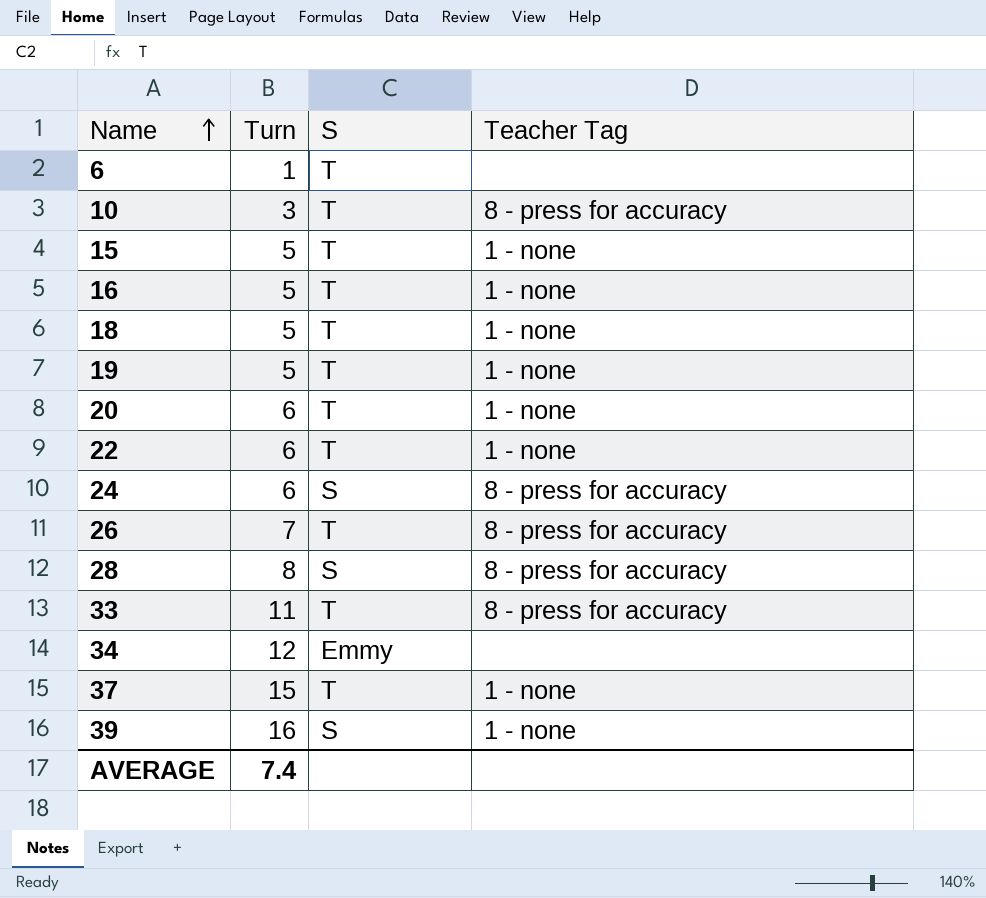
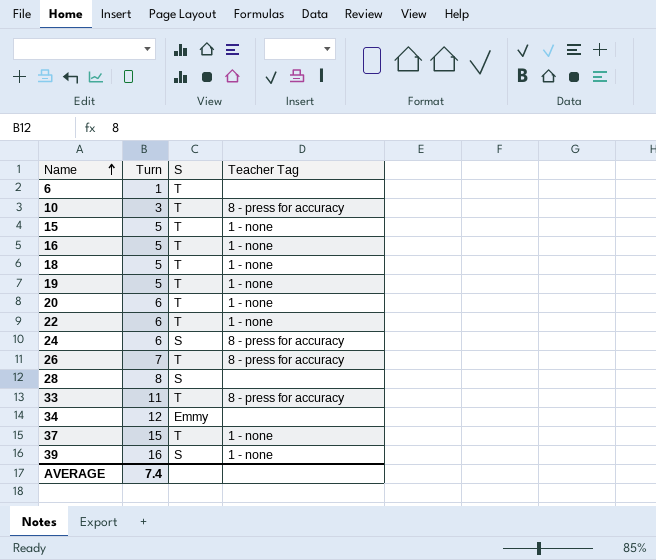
28 | Teacher Tag: 8 - press for accuracy -> none

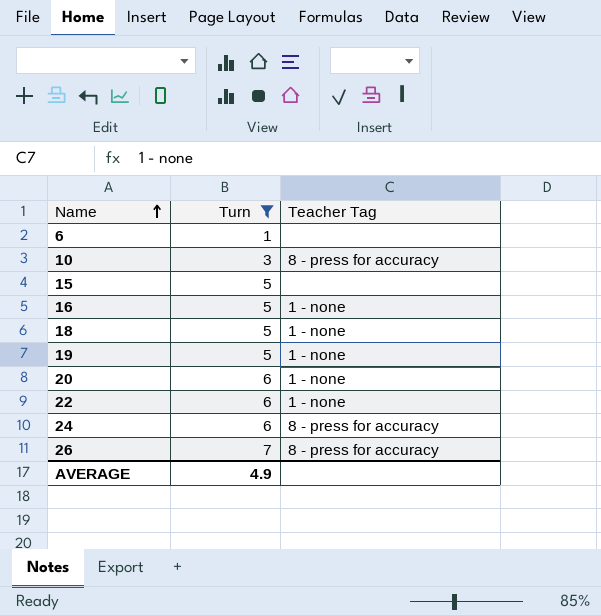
filter: none -> Turn <= 7
column S | position: 3 -> none
15 | Teacher Tag: 1 - none -> none
AVERAGE | Turn: 7.4 -> 4.9

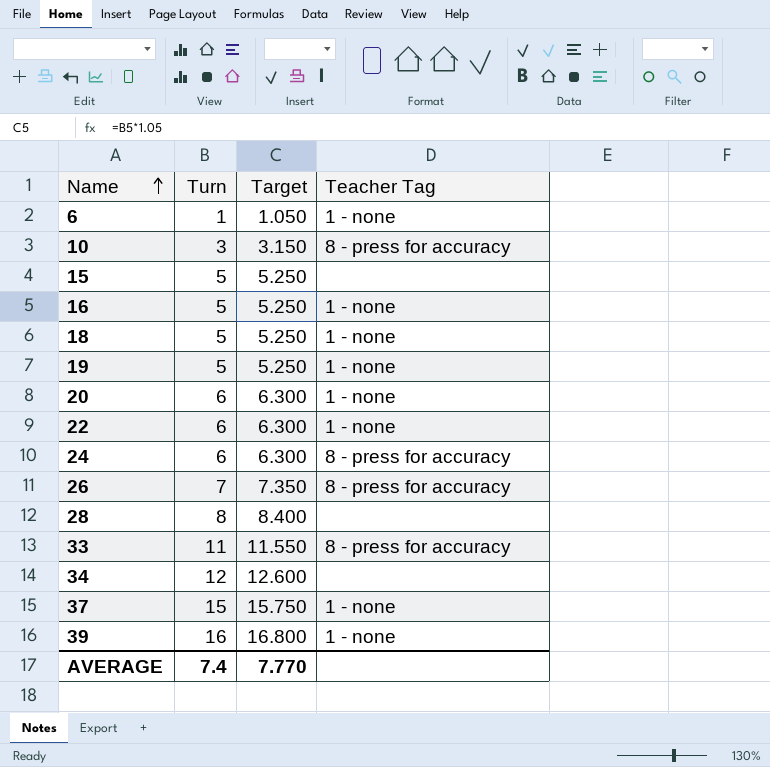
filter: Turn <= 7 -> none
column Target | formula: none -> [Turn] * 1.05
6 | Teacher Tag: none -> 1 - none
AVERAGE | Turn: 4.9 -> 7.4

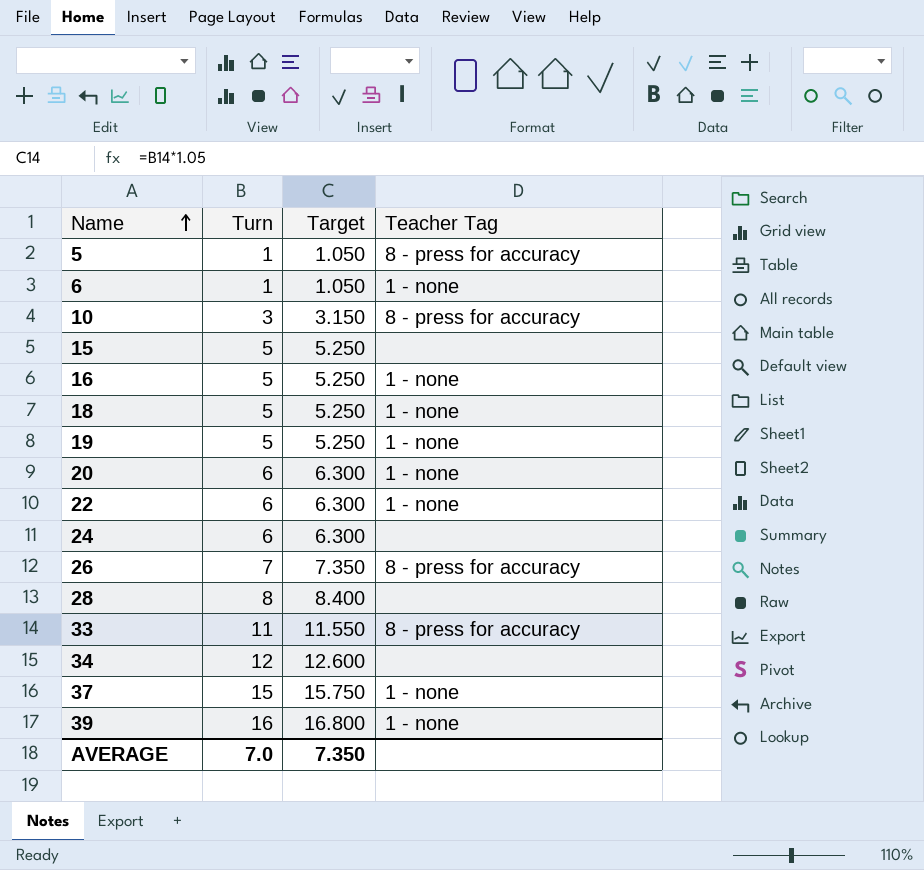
row 5: none -> 1 | 1.050 | 8 - press for accuracy
24 | Teacher Tag: 8 - press for accuracy -> none
AVERAGE | Turn: 7.4 -> 7.0
AVERAGE | Target: 7.770 -> 7.350

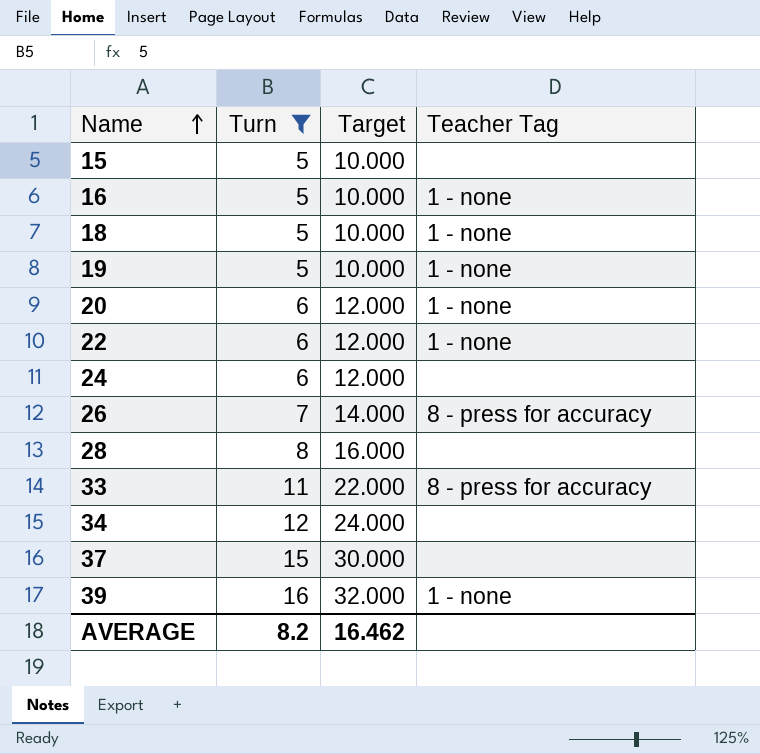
filter: none -> Turn >= 5
column Target | formula: [Turn] * 1.05 -> [Turn] * 2
37 | Teacher Tag: 1 - none -> none
AVERAGE | Turn: 7.0 -> 8.2
AVERAGE | Target: 7.350 -> 16.462

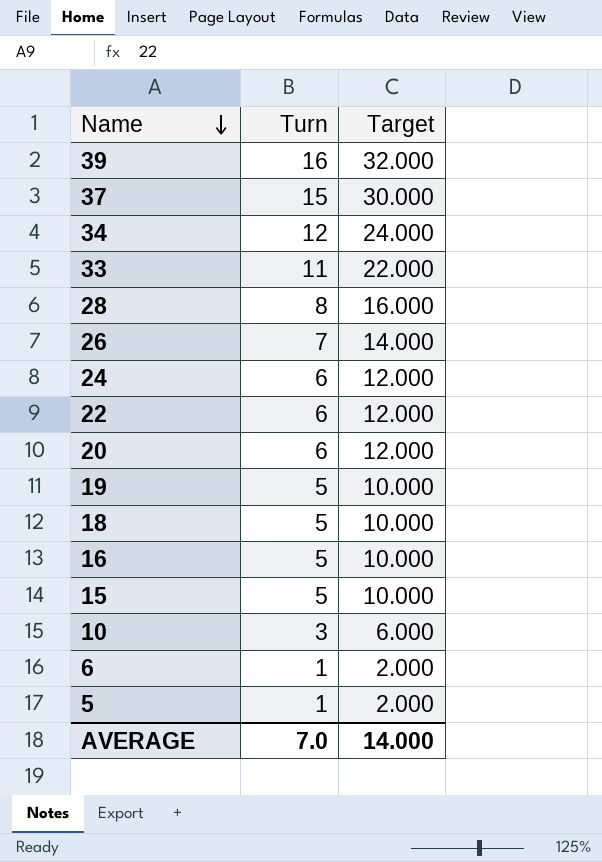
filter: Turn >= 5 -> none
row order: Name ascending -> Name descending
column Teacher Tag | position: 4 -> none
AVERAGE | Turn: 8.2 -> 7.0
AVERAGE | Target: 16.462 -> 14.000

